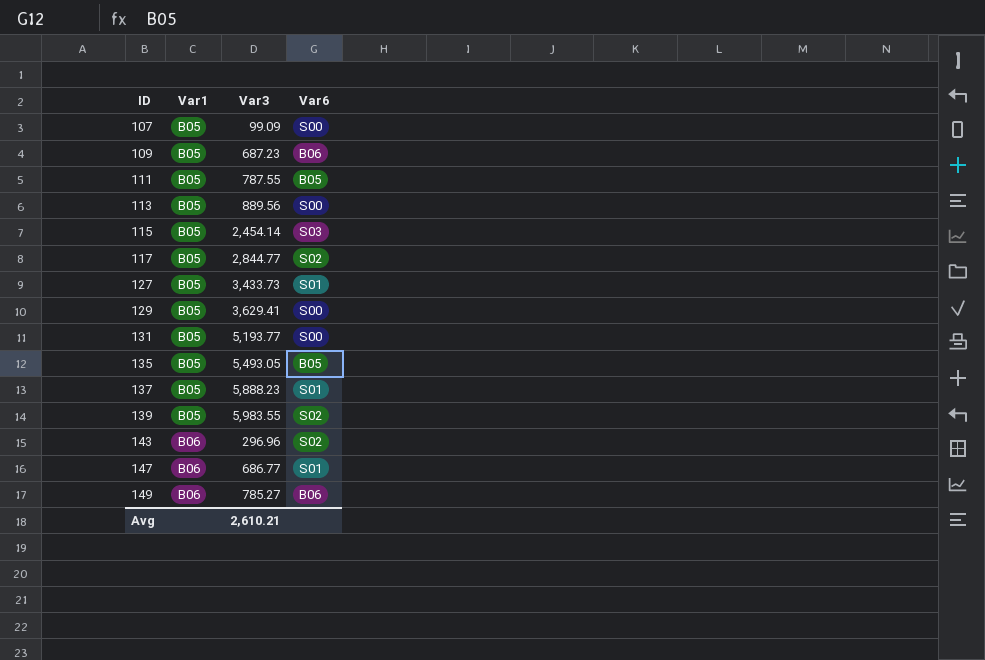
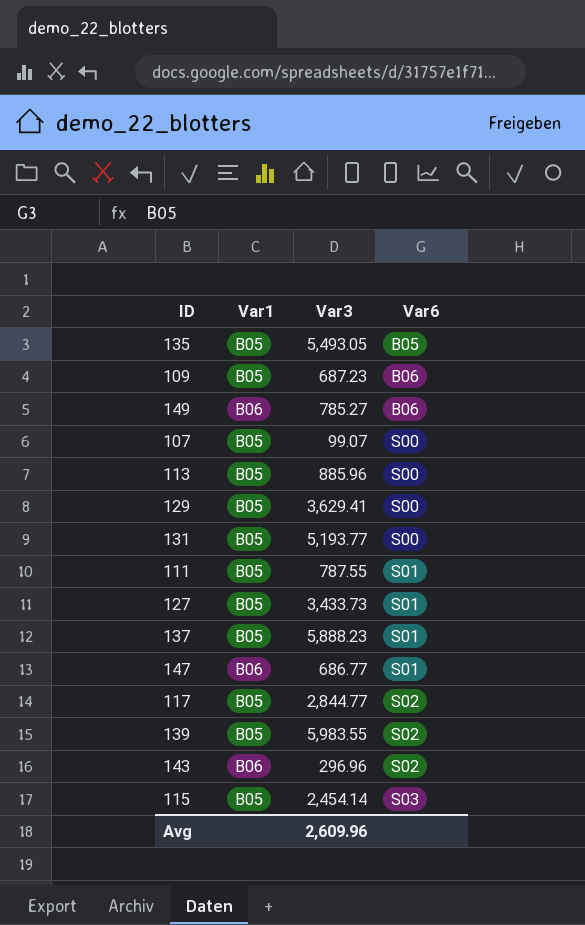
row order: ID ascending -> Var6 ascending
107 | Var3: 99.09 -> 99.07
113 | Var3: 889.56 -> 885.96
111 | Var6: B05 -> S01
Avg | Var3: 2,610.21 -> 2,609.96

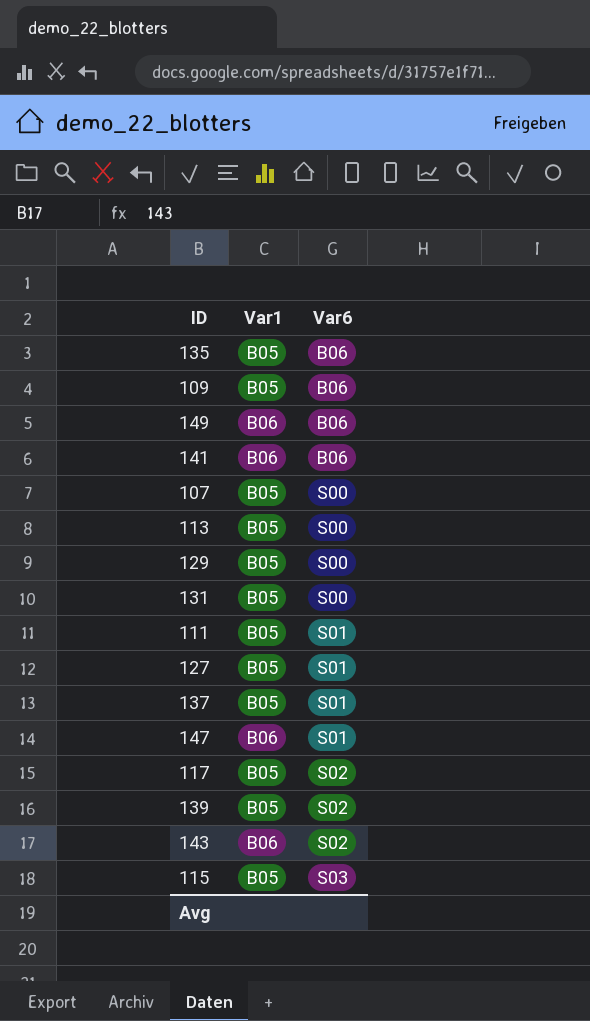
column Var3 | position: 3 -> none
135 | Var6: B05 -> B06
row 141: none -> B06 | B06

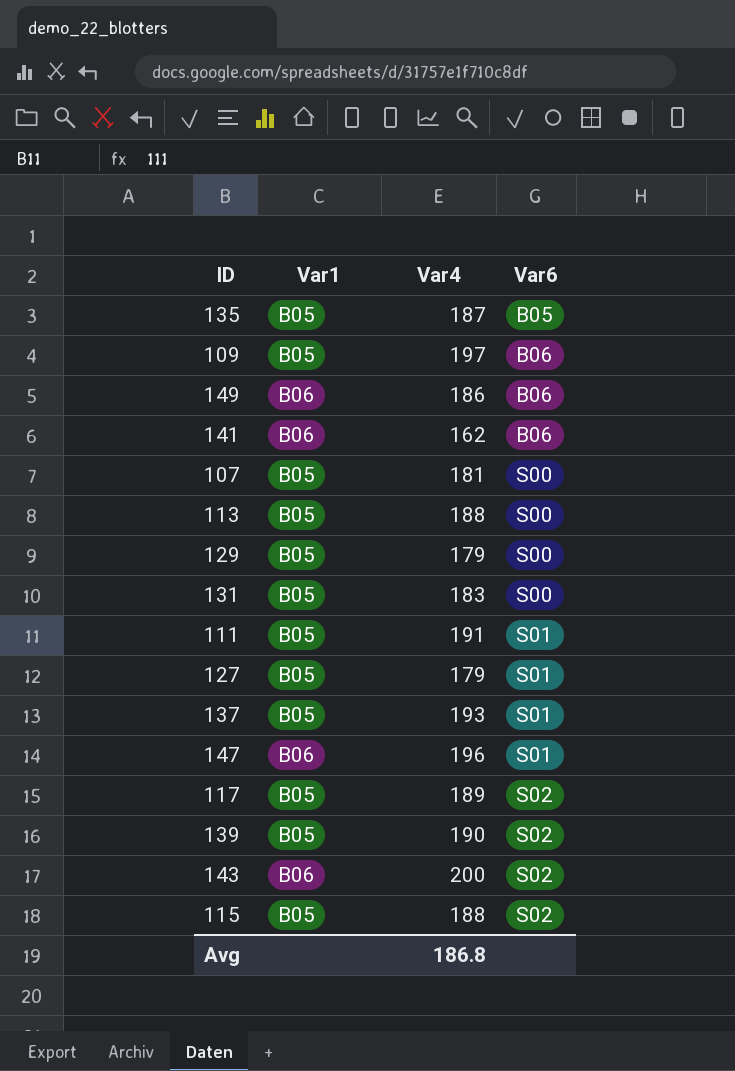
column Var4 | position: none -> 3
135 | Var6: B06 -> B05
115 | Var6: S03 -> S02

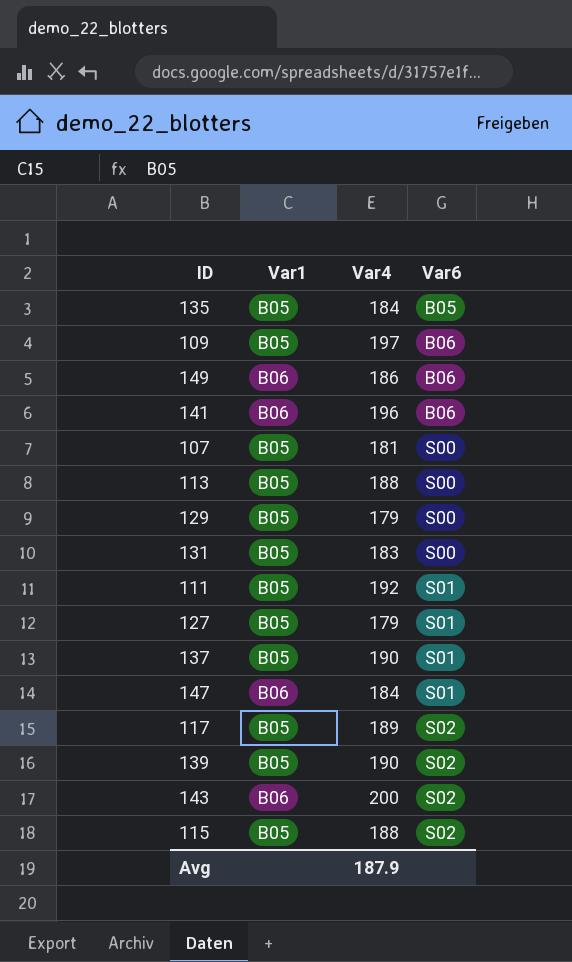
135 | Var4: 187 -> 184
141 | Var4: 162 -> 196
111 | Var4: 191 -> 192
137 | Var4: 193 -> 190
147 | Var4: 196 -> 184
Avg | Var4: 186.8 -> 187.9

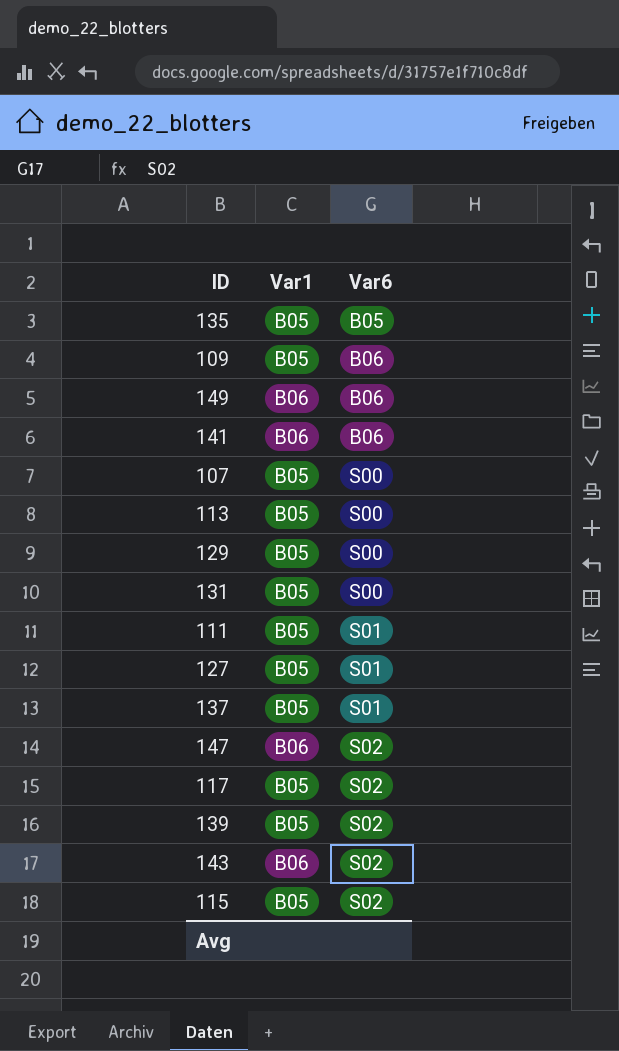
column Var4 | position: 3 -> none
147 | Var6: S01 -> S02

